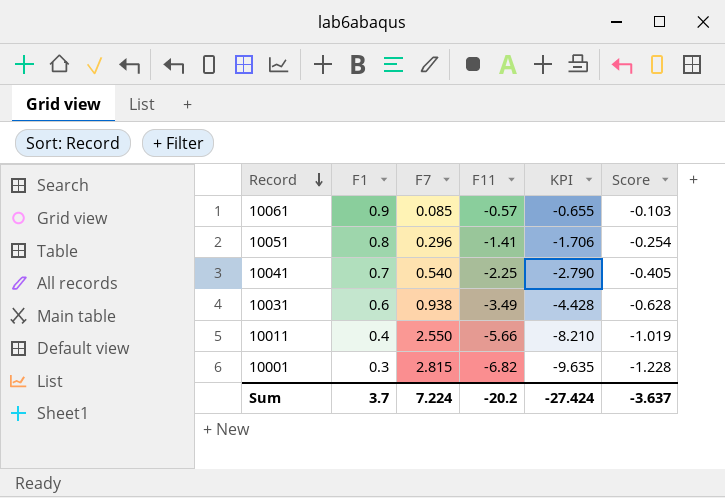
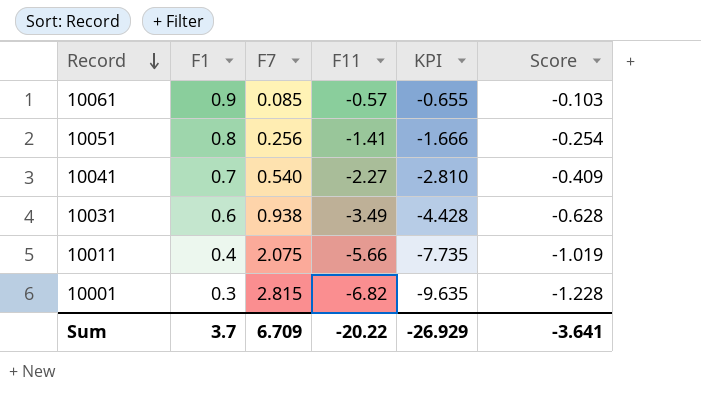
10051 | F7: 0.296 -> 0.256
10051 | KPI: -1.706 -> -1.666
10041 | F11: -2.25 -> -2.27
10041 | KPI: -2.790 -> -2.810
10041 | Score: -0.405 -> -0.409
10011 | F7: 2.550 -> 2.075
10011 | KPI: -8.210 -> -7.735
Sum | F7: 7.224 -> 6.709
Sum | F11: -20.2 -> -20.22
Sum | KPI: -27.424 -> -26.929
Sum | Score: -3.637 -> -3.641

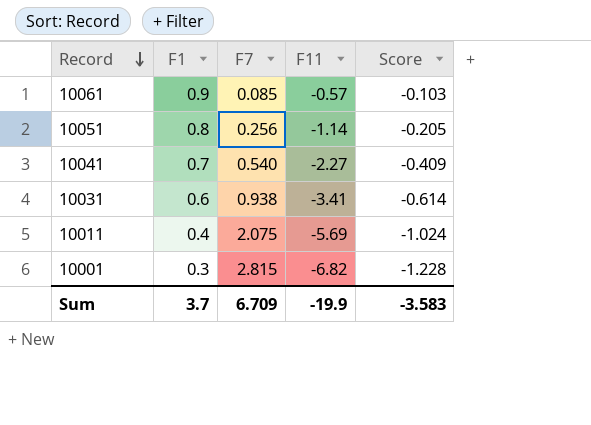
column KPI | formula: [F11] - [F7] -> none
10051 | F11: -1.41 -> -1.14
10051 | Score: -0.254 -> -0.205
10031 | F11: -3.49 -> -3.41
10031 | Score: -0.628 -> -0.614
10011 | F11: -5.66 -> -5.69
10011 | Score: -1.019 -> -1.024
Sum | F11: -20.22 -> -19.9
Sum | Score: -3.641 -> -3.583

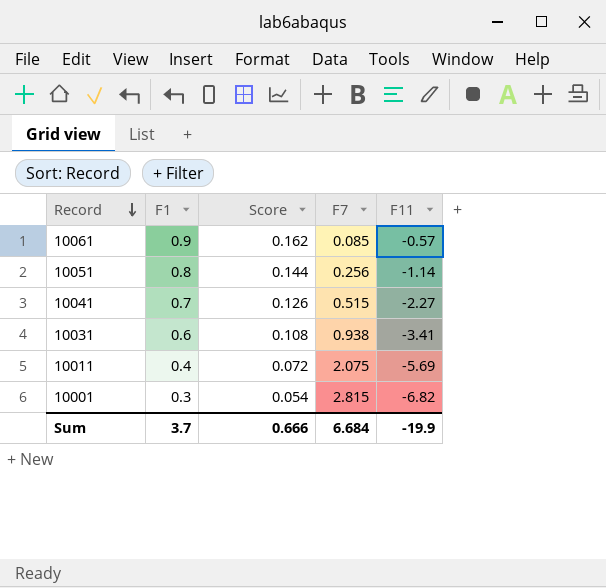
column Score | formula: [F11] * 0.18 -> [F1] * 0.18
column Score | position: 5 -> 3
10041 | F7: 0.540 -> 0.515
Sum | Score: -3.583 -> 0.666
Sum | F7: 6.709 -> 6.684

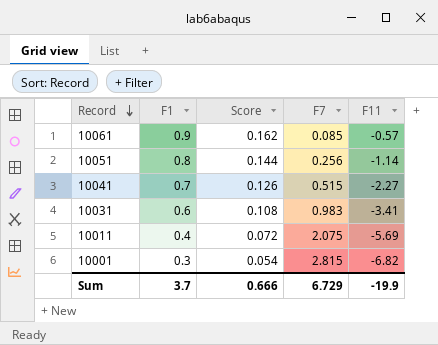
10031 | F7: 0.938 -> 0.983
Sum | F7: 6.684 -> 6.729

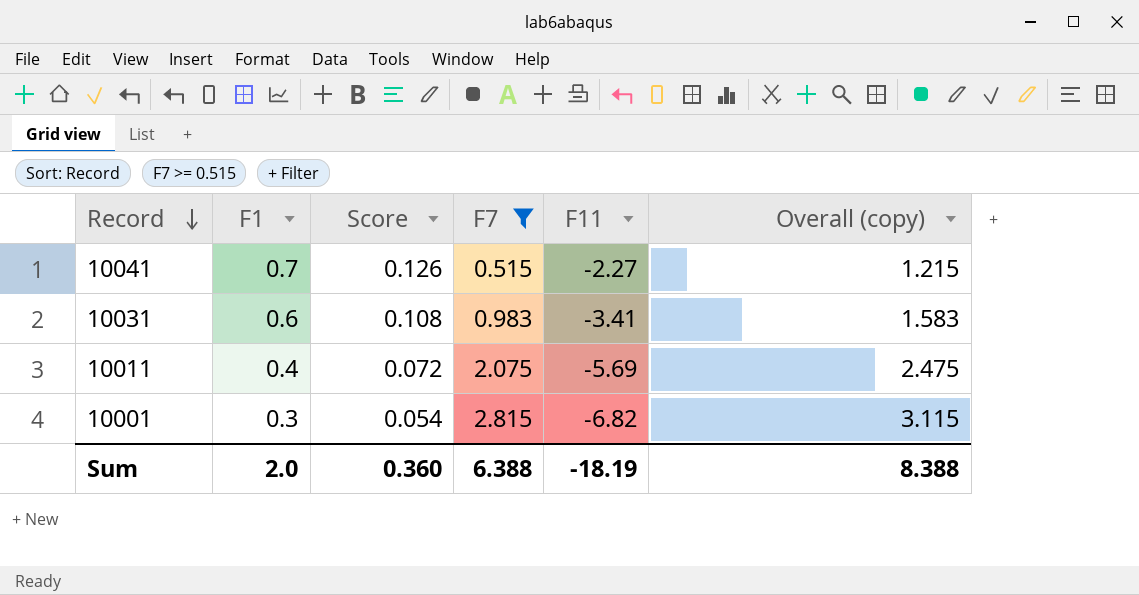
filter: none -> F7 >= 0.515
column Overall (copy) | formula: none -> [F1] + [F7]
Sum | F1: 3.7 -> 2.0
Sum | Score: 0.666 -> 0.360
Sum | F7: 6.729 -> 6.388
Sum | F11: -19.9 -> -18.19

